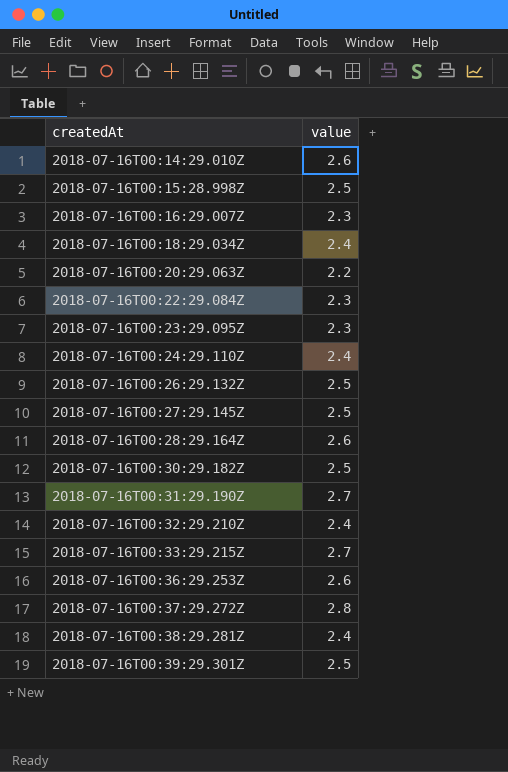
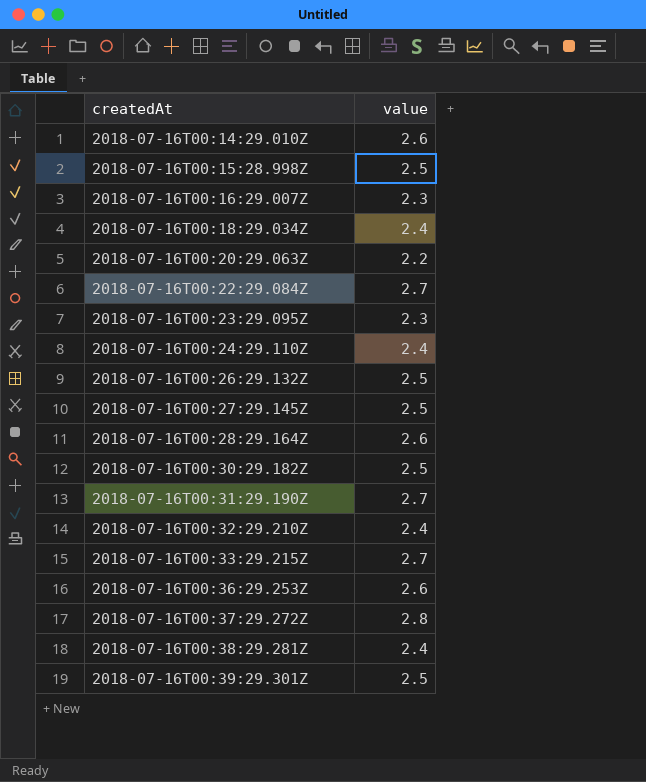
2018-07-16T00:22:29.084Z | value: 2.3 -> 2.7

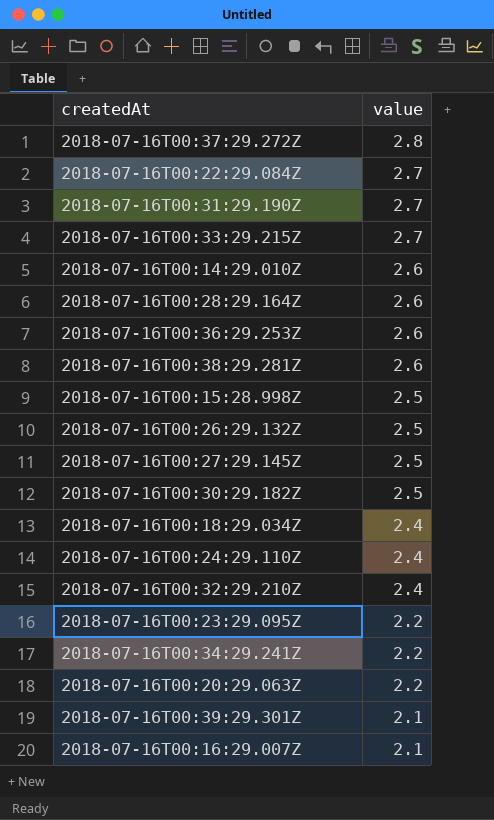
row order: createdAt ascending -> value descending
2018-07-16T00:38:29.281Z | value: 2.4 -> 2.6
2018-07-16T00:23:29.095Z | value: 2.3 -> 2.2
row 2018-07-16T00:34:29.241Z: none -> 2.2
2018-07-16T00:39:29.301Z | value: 2.5 -> 2.1
2018-07-16T00:16:29.007Z | value: 2.3 -> 2.1

